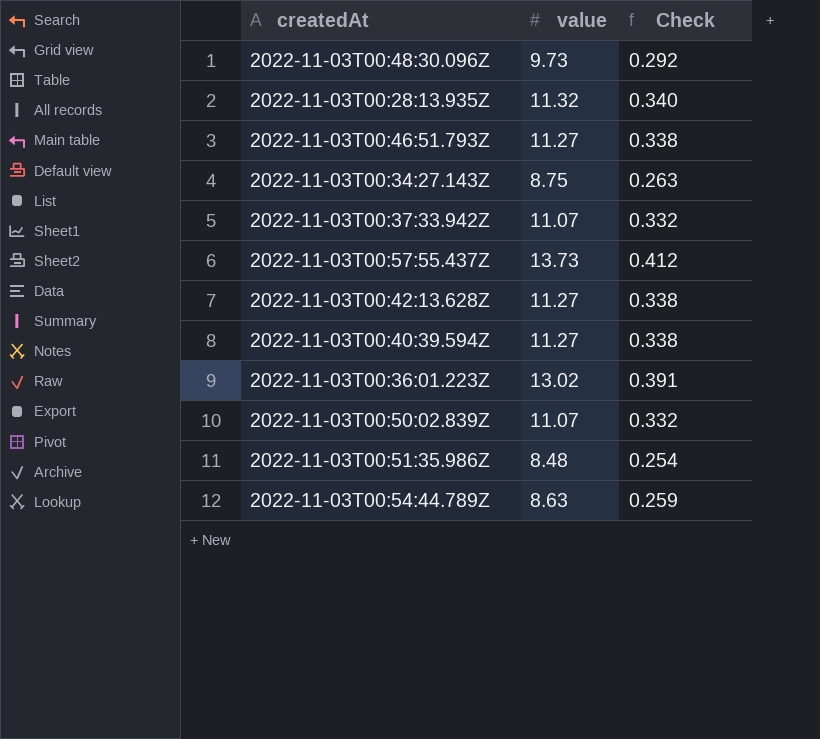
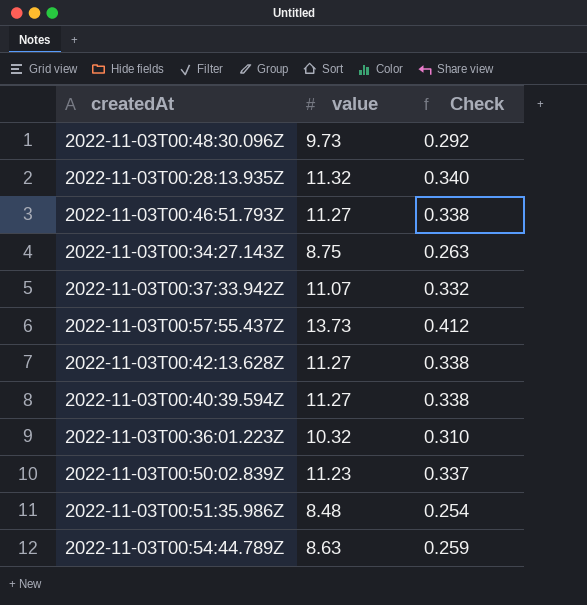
2022-11-03T00:36:01.223Z | value: 13.02 -> 10.32
2022-11-03T00:36:01.223Z | Check: 0.391 -> 0.310
2022-11-03T00:50:02.839Z | value: 11.07 -> 11.23
2022-11-03T00:50:02.839Z | Check: 0.332 -> 0.337

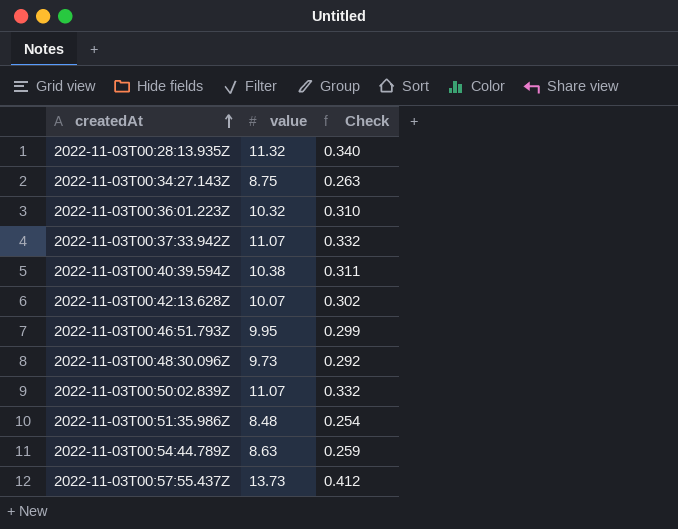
row order: none -> createdAt ascending
2022-11-03T00:40:39.594Z | value: 11.27 -> 10.38
2022-11-03T00:40:39.594Z | Check: 0.338 -> 0.311
2022-11-03T00:42:13.628Z | value: 11.27 -> 10.07
2022-11-03T00:42:13.628Z | Check: 0.338 -> 0.302
2022-11-03T00:46:51.793Z | value: 11.27 -> 9.95
2022-11-03T00:46:51.793Z | Check: 0.338 -> 0.299
2022-11-03T00:50:02.839Z | value: 11.23 -> 11.07
2022-11-03T00:50:02.839Z | Check: 0.337 -> 0.332

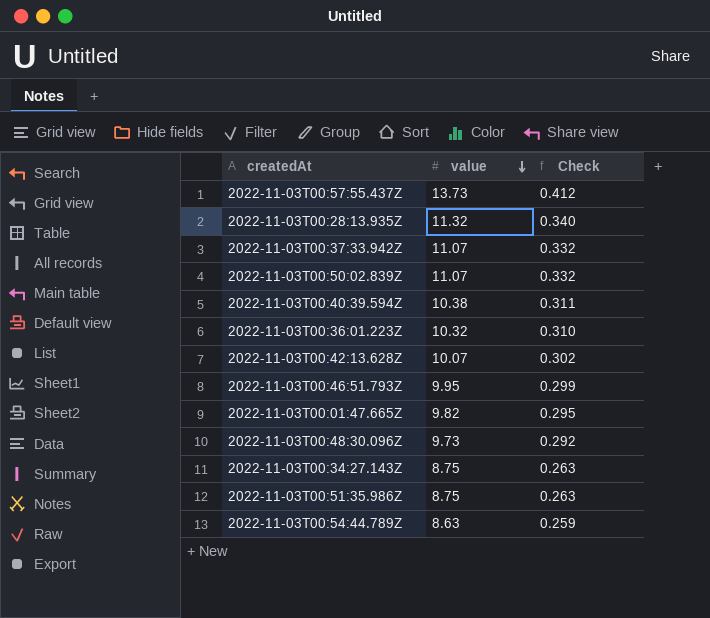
row order: createdAt ascending -> value descending
row 2022-11-03T00:01:47.665Z: none -> 9.82 | 0.295
2022-11-03T00:51:35.986Z | value: 8.48 -> 8.75
2022-11-03T00:51:35.986Z | Check: 0.254 -> 0.263

